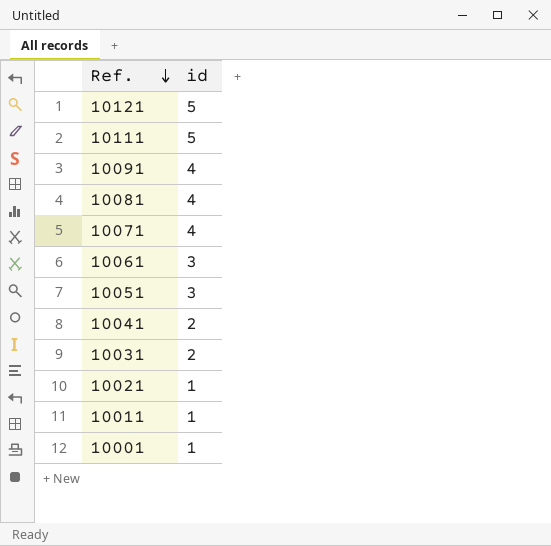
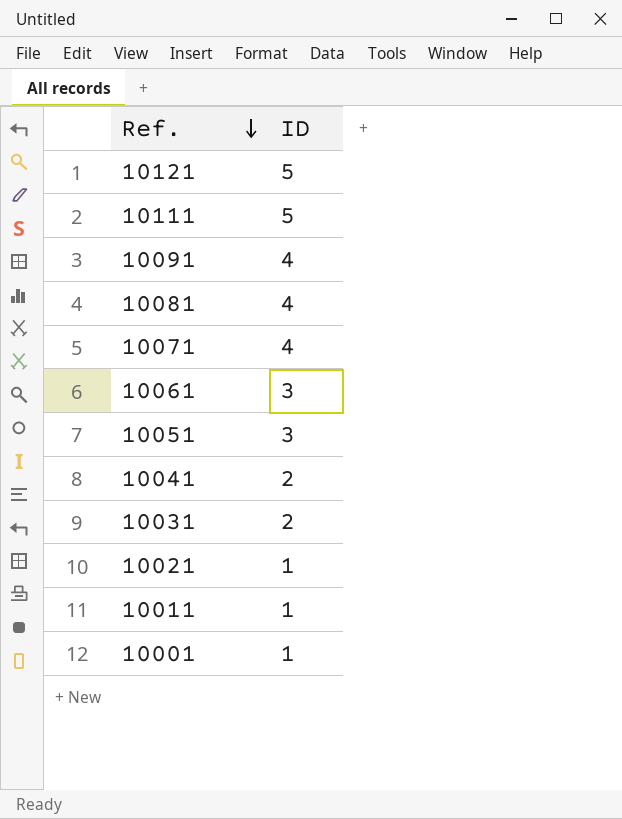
column name: id -> ID

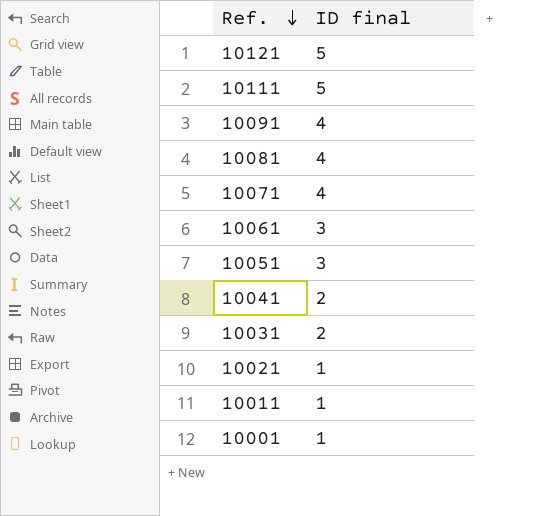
column name: ID -> ID final

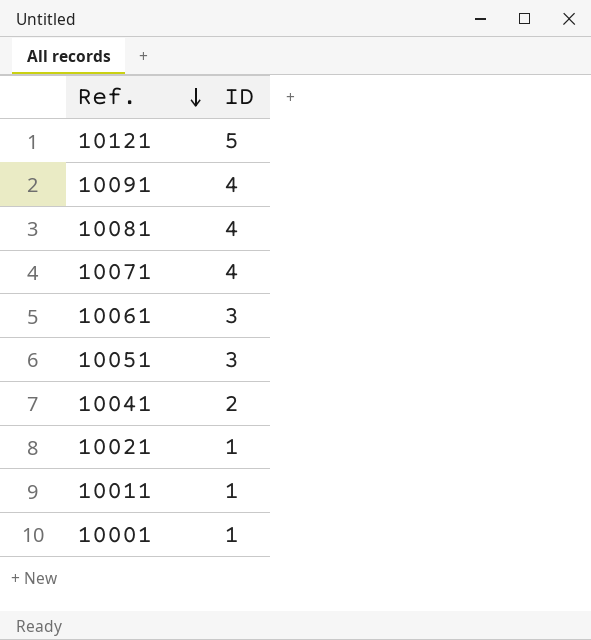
column name: ID final -> ID
row 10111: 5 -> none
row 10031: 2 -> none

